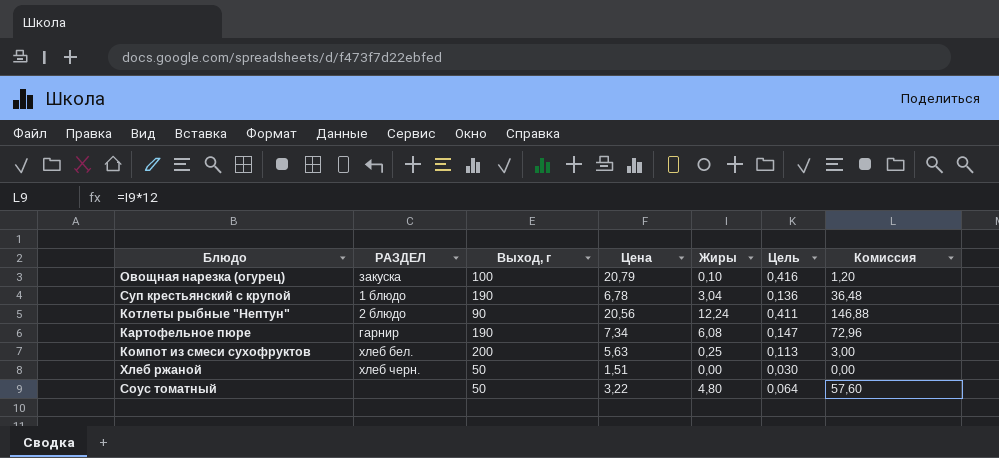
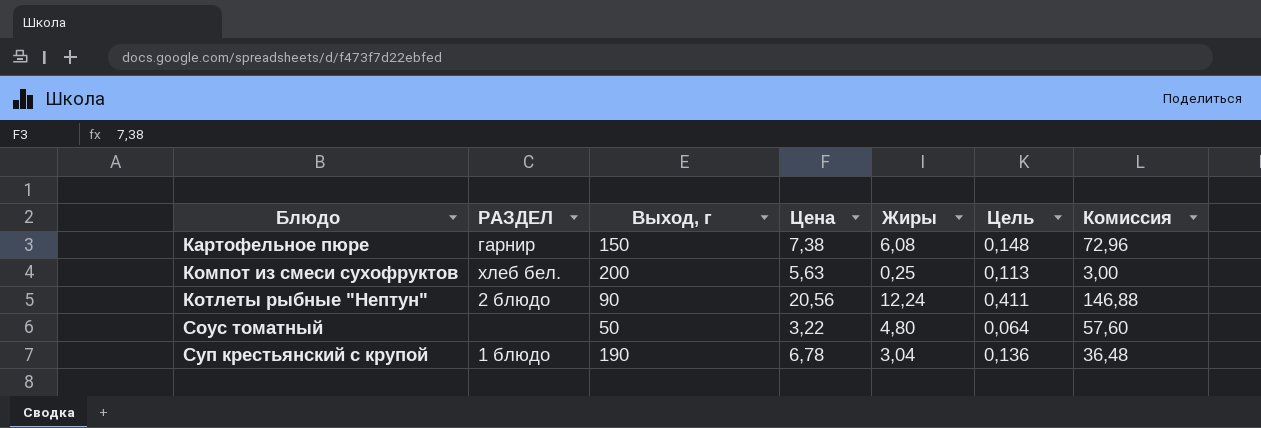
row order: none -> Блюдо ascending
row Овощная нарезка (огурец): закуска | 100 | 20,79 | 0,10 | 0,416 | 1,20 -> none
row Хлеб ржаной: хлеб черн. | 50 | 1,51 | 0,00 | 0,030 | 0,00 -> none
Картофельное пюре | Выход, г: 190 -> 150
Картофельное пюре | Цена: 7,34 -> 7,38
Картофельное пюре | Цель: 0,147 -> 0,148

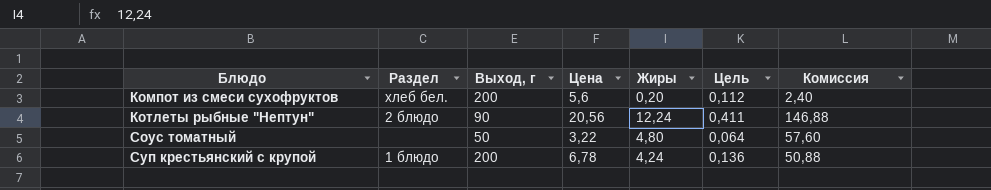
column name: РАЗДЕЛ -> Раздел
row Картофельное пюре: гарнир | 150 | 7,38 | 6,08 | 0,148 | 72,96 -> none
Компот из смеси сухофруктов | Цена: 5,63 -> 5,6
Компот из смеси сухофруктов | Жиры: 0,25 -> 0,20
Компот из смеси сухофруктов | Цель: 0,113 -> 0,112
Компот из смеси сухофруктов | Комиссия: 3,00 -> 2,40
Суп крестьянский с крупой | Выход, г: 190 -> 200
Суп крестьянский с крупой | Жиры: 3,04 -> 4,24
Суп крестьянский с крупой | Комиссия: 36,48 -> 50,88

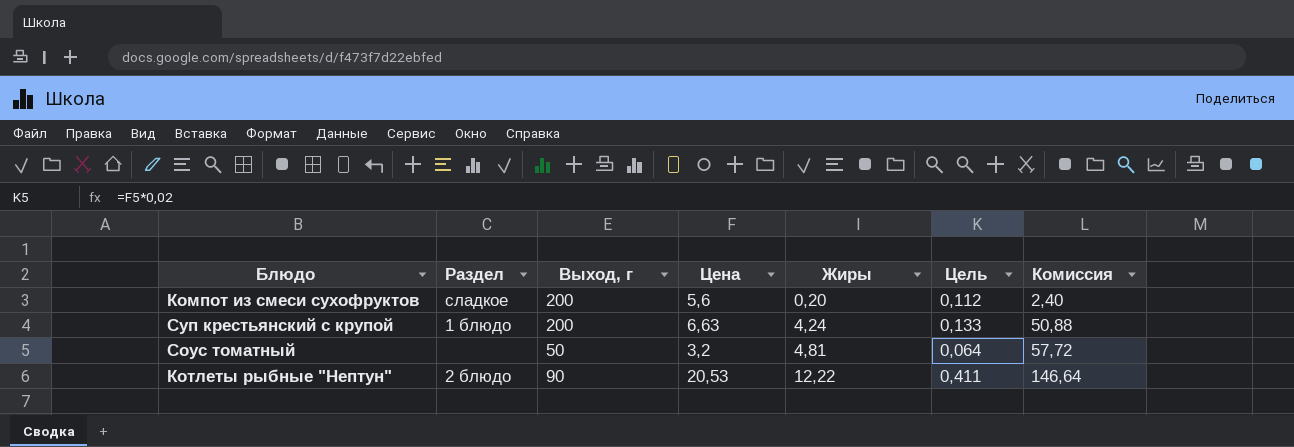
row order: Блюдо ascending -> Жиры ascending
Компот из смеси сухофруктов | Раздел: хлеб бел. -> сладкое
Суп крестьянский с крупой | Цена: 6,78 -> 6,63
Суп крестьянский с крупой | Цель: 0,136 -> 0,133
Соус томатный | Цена: 3,22 -> 3,2
Соус томатный | Жиры: 4,80 -> 4,81
Соус томатный | Комиссия: 57,60 -> 57,72
Котлеты рыбные "Нептун" | Цена: 20,56 -> 20,53
Котлеты рыбные "Нептун" | Жиры: 12,24 -> 12,22
Котлеты рыбные "Нептун" | Комиссия: 146,88 -> 146,64

